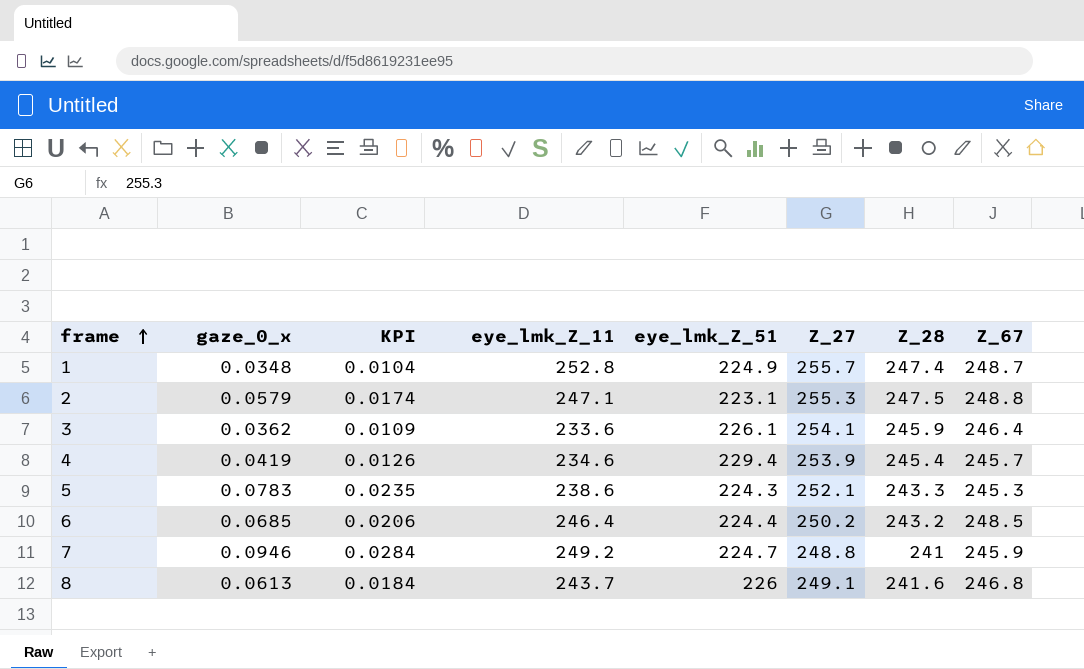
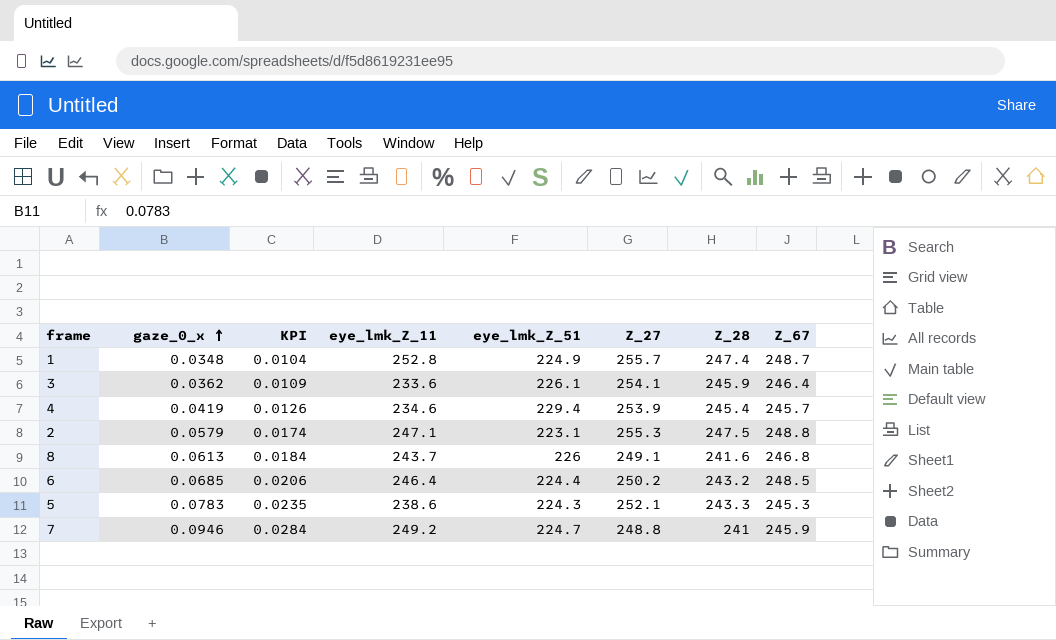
row order: frame ascending -> gaze_0_x ascending

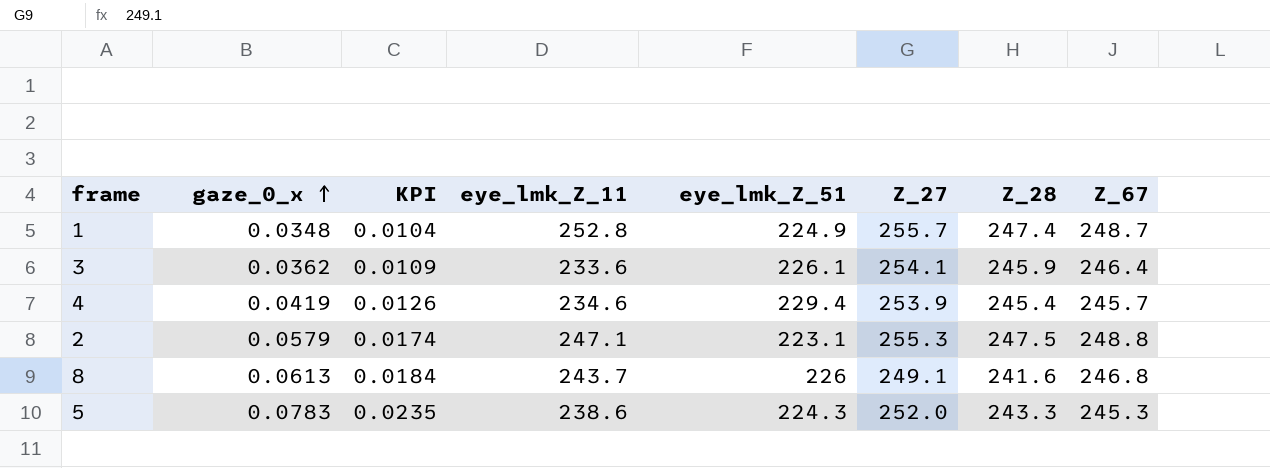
row 6: 0.0685 | 0.0206 | 246.4 | 224.4 | 250.2 | 243.2 | 248.5 -> none
row 7: 0.0946 | 0.0284 | 249.2 | 224.7 | 248.8 | 241 | 245.9 -> none
5 | Z_27: 252.1 -> 252.0

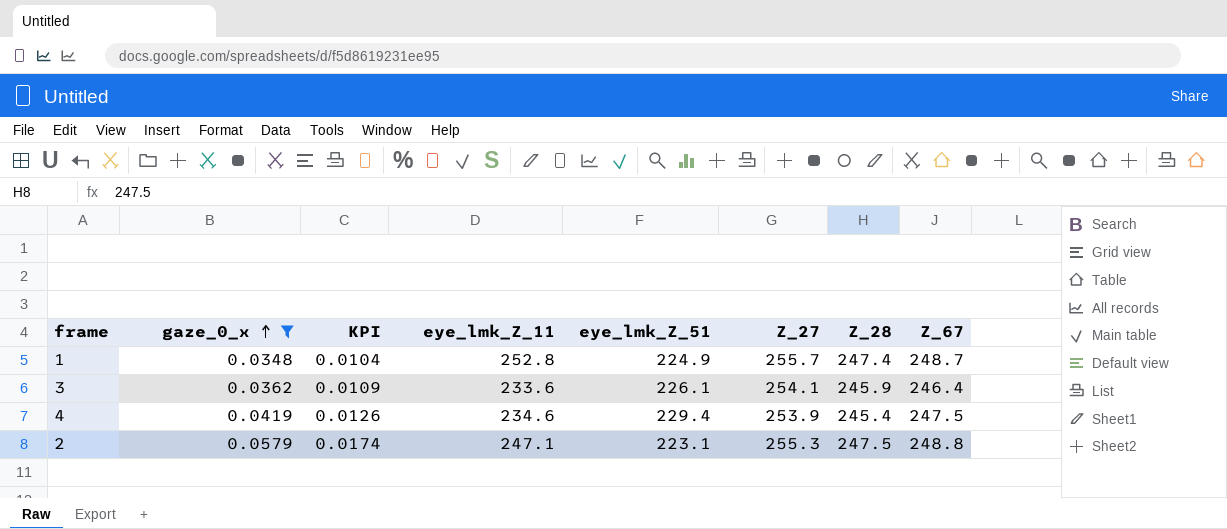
filter: none -> gaze_0_x <= 0.0579
4 | Z_67: 245.7 -> 247.5

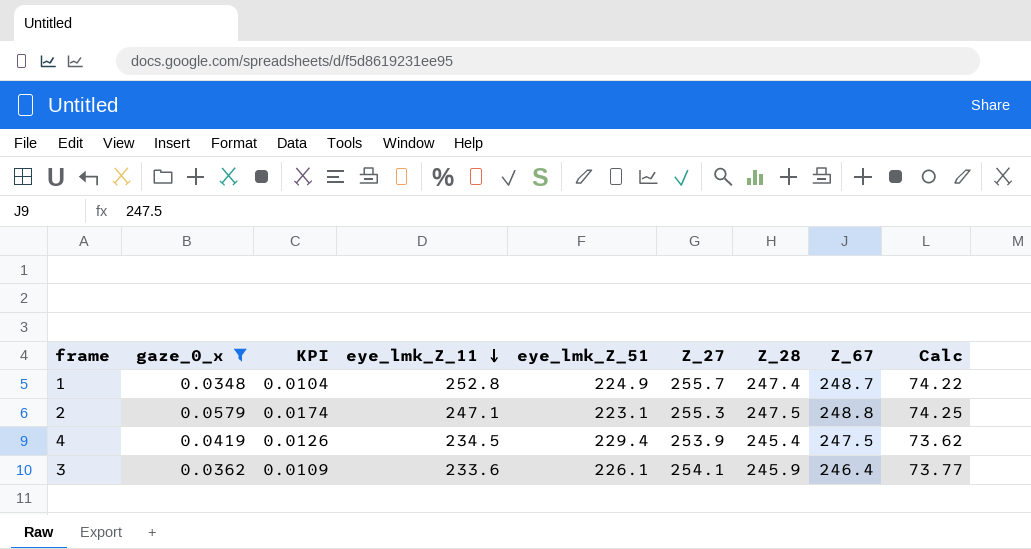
row order: gaze_0_x ascending -> eye_lmk_Z_11 descending
column Calc | formula: none -> [Z_28] * 0.3
4 | eye_lmk_Z_11: 234.6 -> 234.5

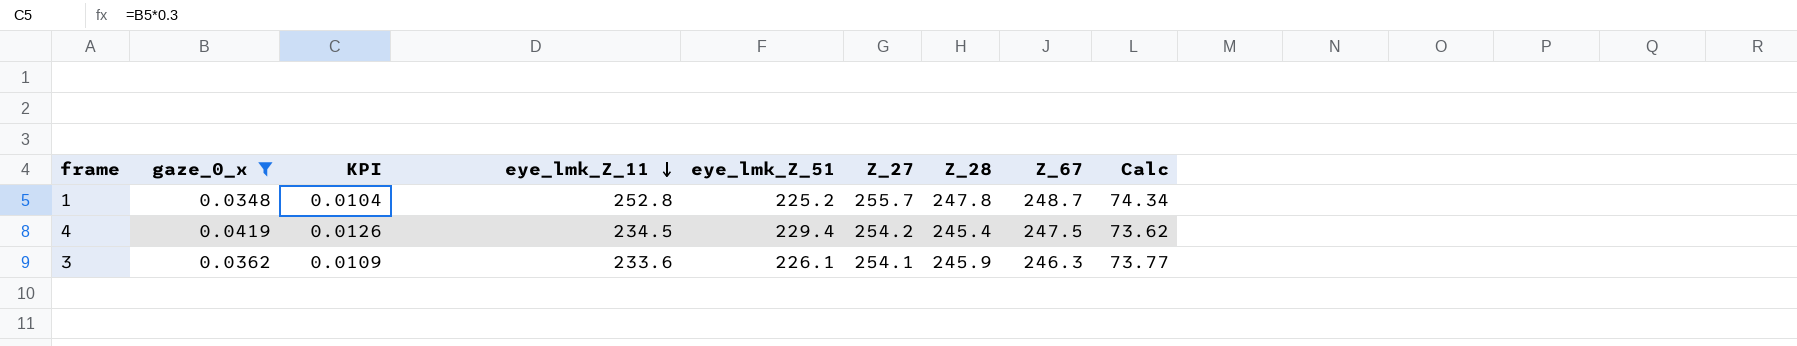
row 2: 0.0579 | 0.0174 | 247.1 | 223.1 | 255.3 | 247.5 | 248.8 | 74.25 -> none
1 | eye_lmk_Z_51: 224.9 -> 225.2
1 | Z_28: 247.4 -> 247.8
1 | Calc: 74.22 -> 74.34
4 | Z_27: 253.9 -> 254.2
3 | Z_67: 246.4 -> 246.3

